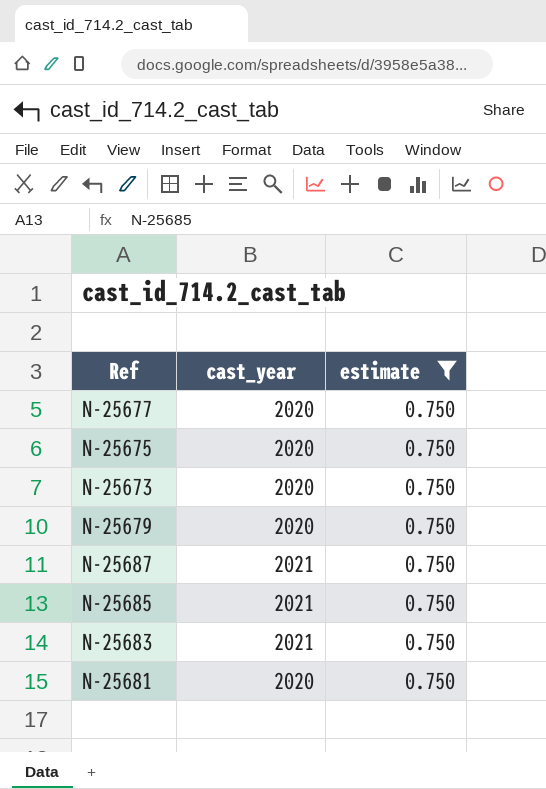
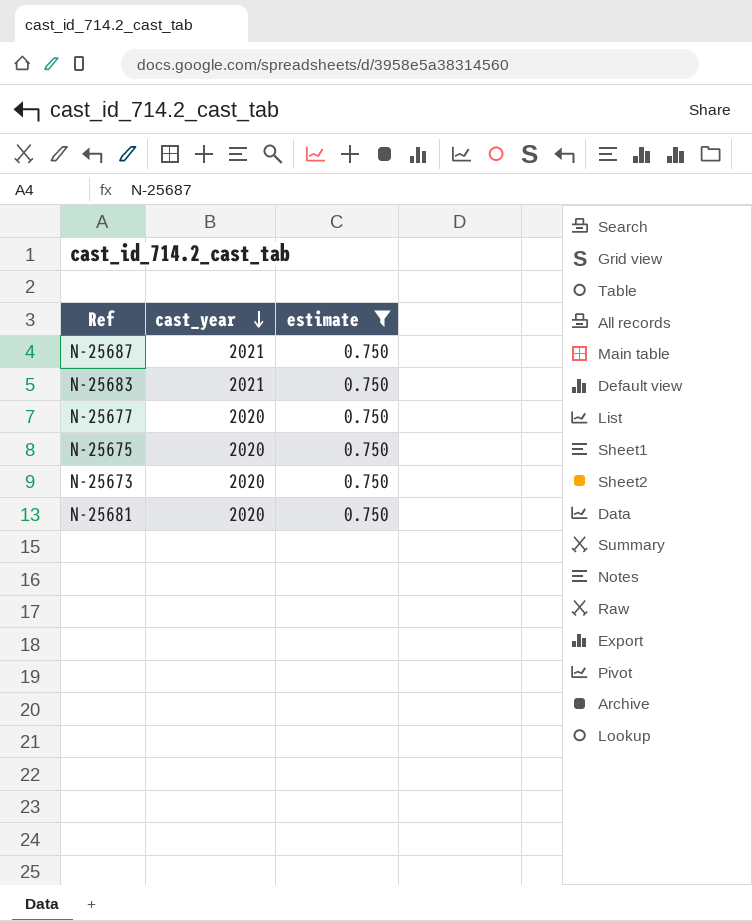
row order: none -> cast_year descending
row N-25679: 2020 | 0.750 -> none
row N-25685: 2021 | 0.750 -> none

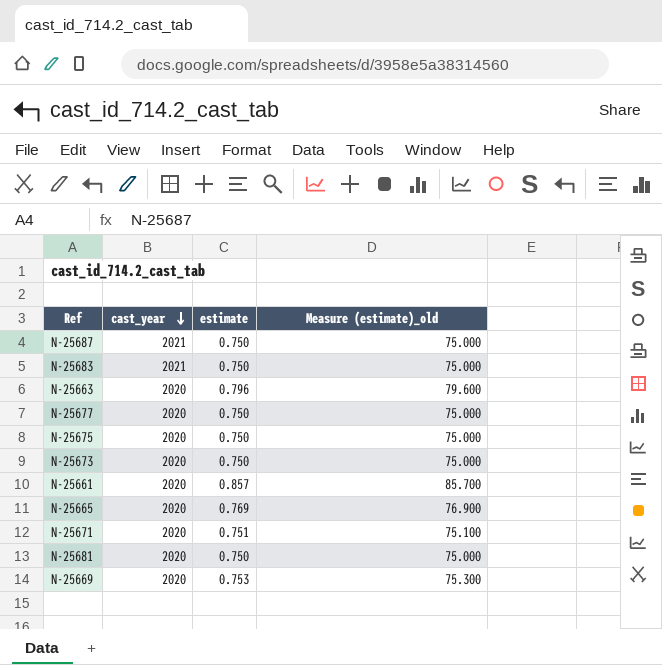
filter: estimate = 0.750 -> none
column Measure (estimate)_old | formula: none -> [estimate] * 100

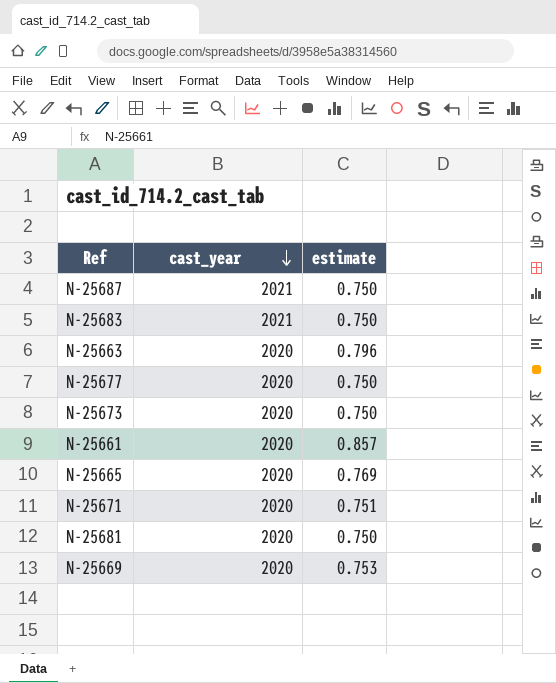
column Measure (estimate)_old | formula: [estimate] * 100 -> none
row N-25675: 2020 | 0.750 | 75.000 -> none

